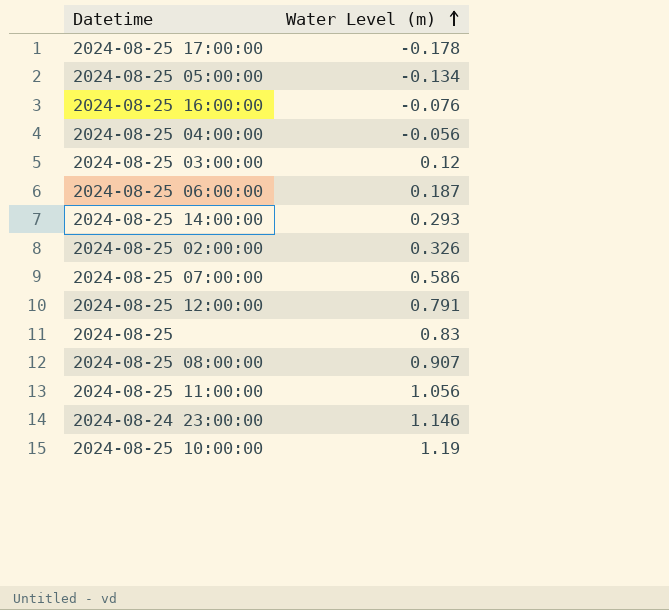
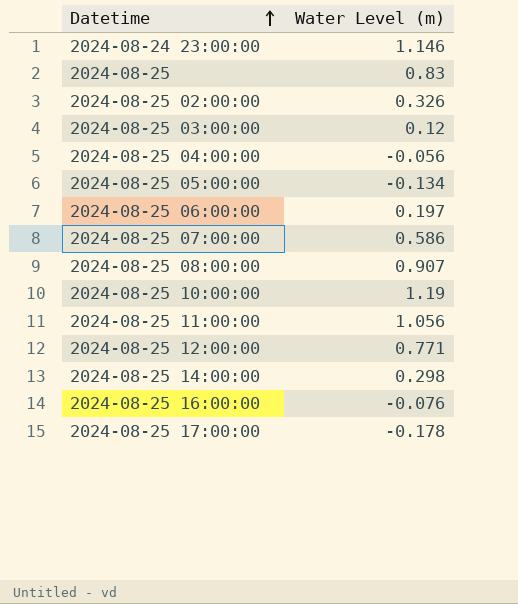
row order: Water Level (m) ascending -> Datetime ascending
2024-08-25 06:00:00 | Water Level (m): 0.187 -> 0.197
2024-08-25 12:00:00 | Water Level (m): 0.791 -> 0.771
2024-08-25 14:00:00 | Water Level (m): 0.293 -> 0.298

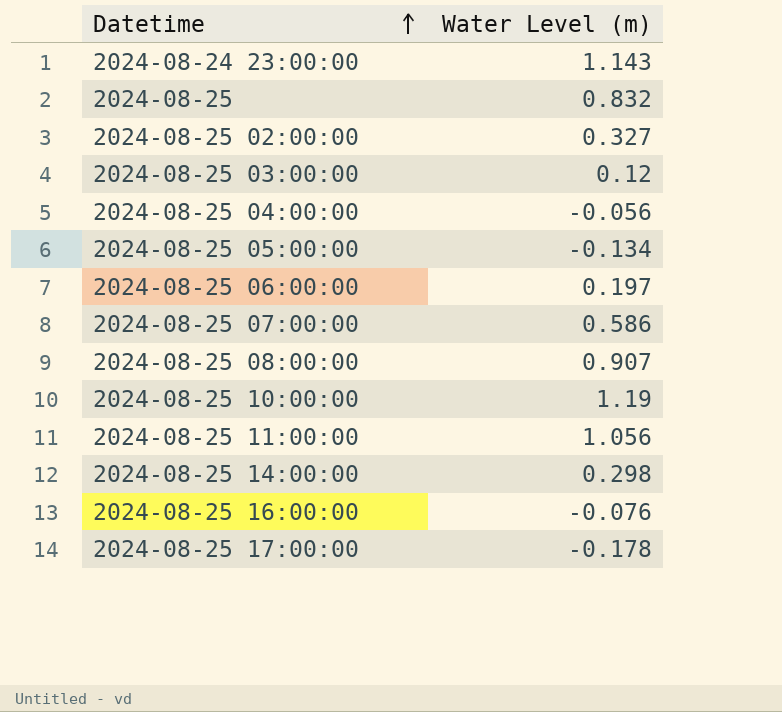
row 2024-08-25 12:00:00: 0.771 -> none
2024-08-24 23:00:00 | Water Level (m): 1.146 -> 1.143
2024-08-25 | Water Level (m): 0.83 -> 0.832
2024-08-25 02:00:00 | Water Level (m): 0.326 -> 0.327

